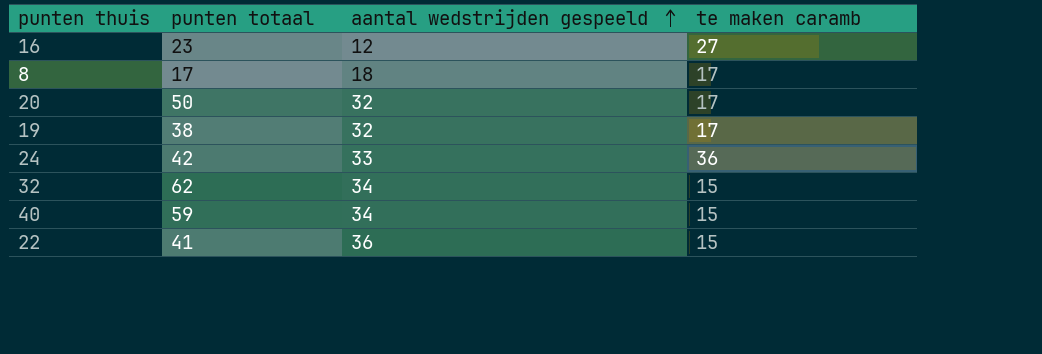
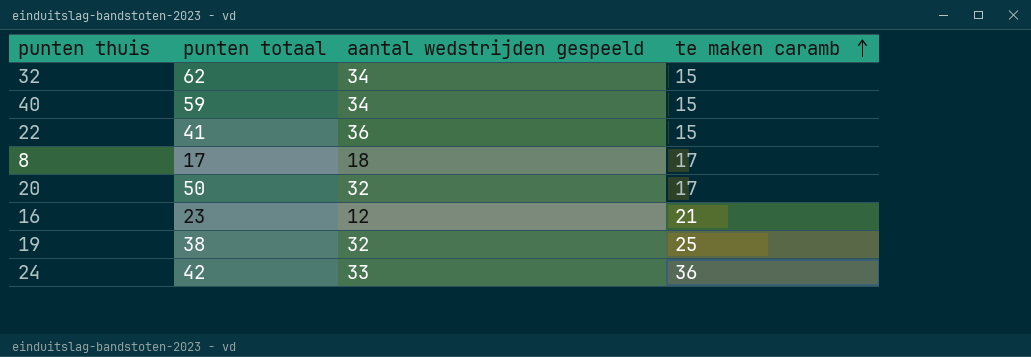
row order: aantal wedstrijden gespeeld ascending -> te maken caramb ascending
16 | te maken caramb: 27 -> 21
19 | te maken caramb: 17 -> 25

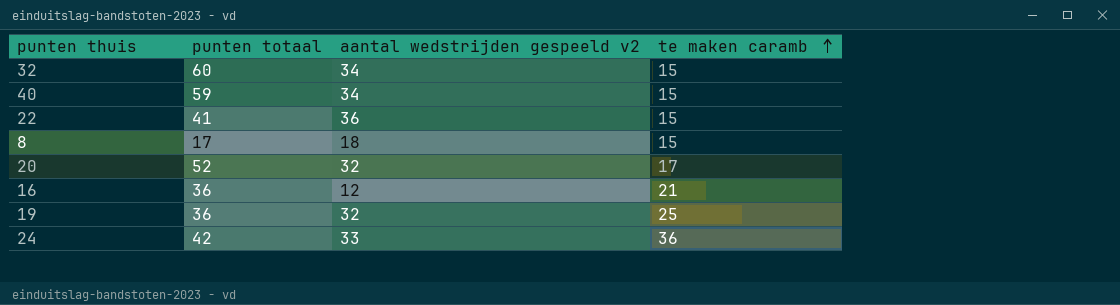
column name: aantal wedstrijden gespeeld -> aantal wedstrijden gespeeld v2
32 | punten totaal: 62 -> 60
8 | te maken caramb: 17 -> 15
20 | punten totaal: 50 -> 52
16 | punten totaal: 23 -> 36
19 | punten totaal: 38 -> 36

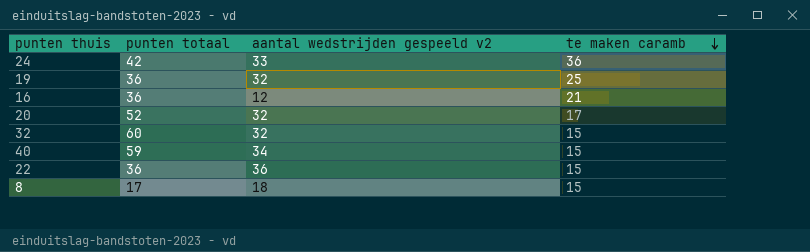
row order: te maken caramb ascending -> te maken caramb descending
32 | aantal wedstrijden gespeeld v2: 34 -> 32
22 | punten totaal: 41 -> 36

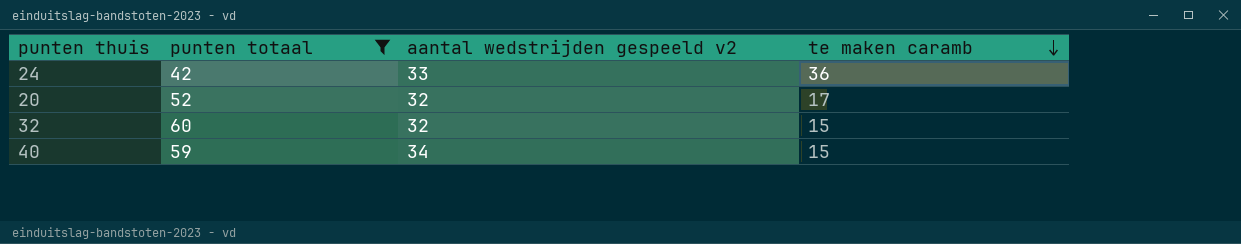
filter: none -> punten totaal >= 42

